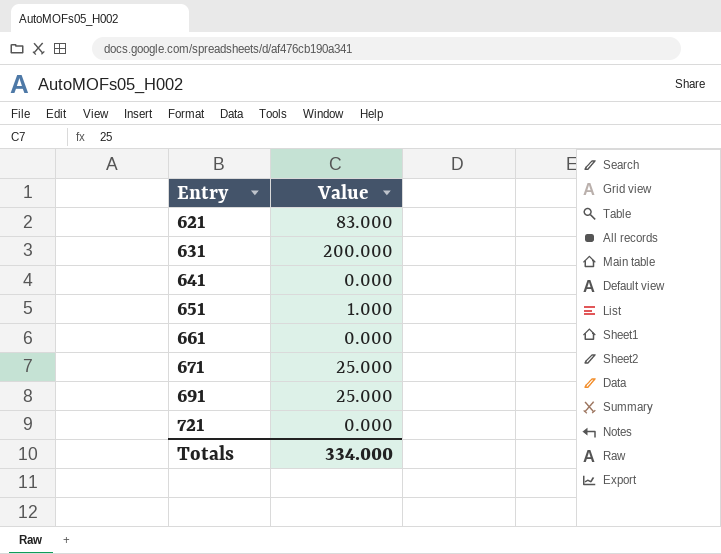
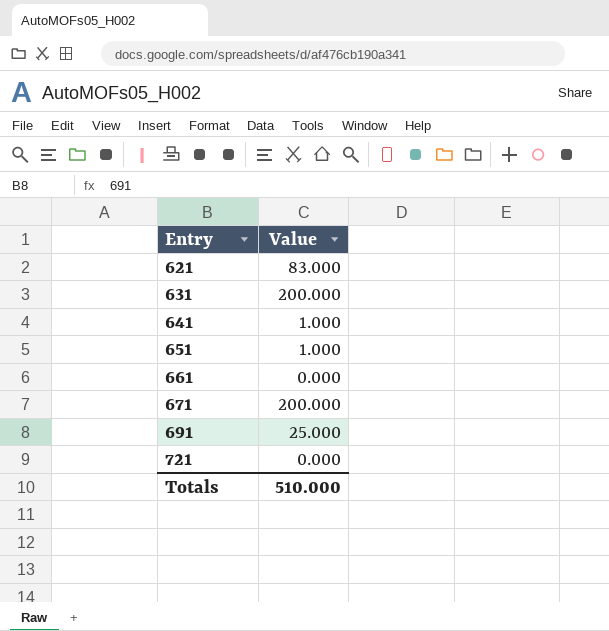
641 | Value: 0.000 -> 1.000
671 | Value: 25.000 -> 200.000
Totals | Value: 334.000 -> 510.000

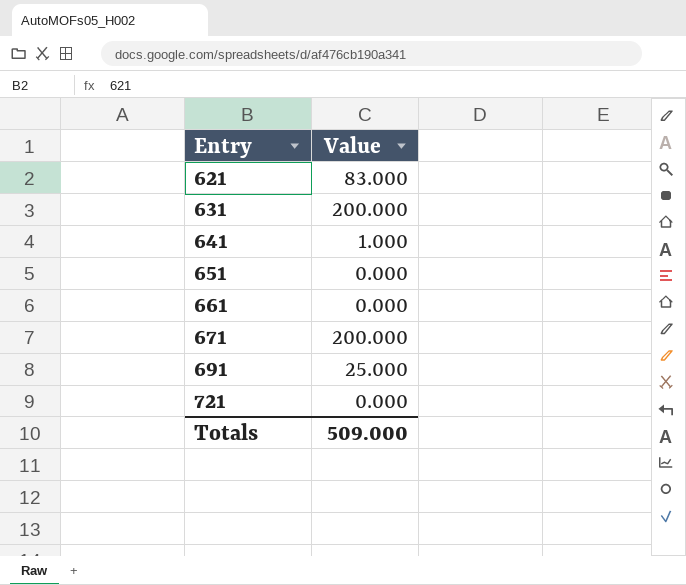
651 | Value: 1.000 -> 0.000
Totals | Value: 510.000 -> 509.000

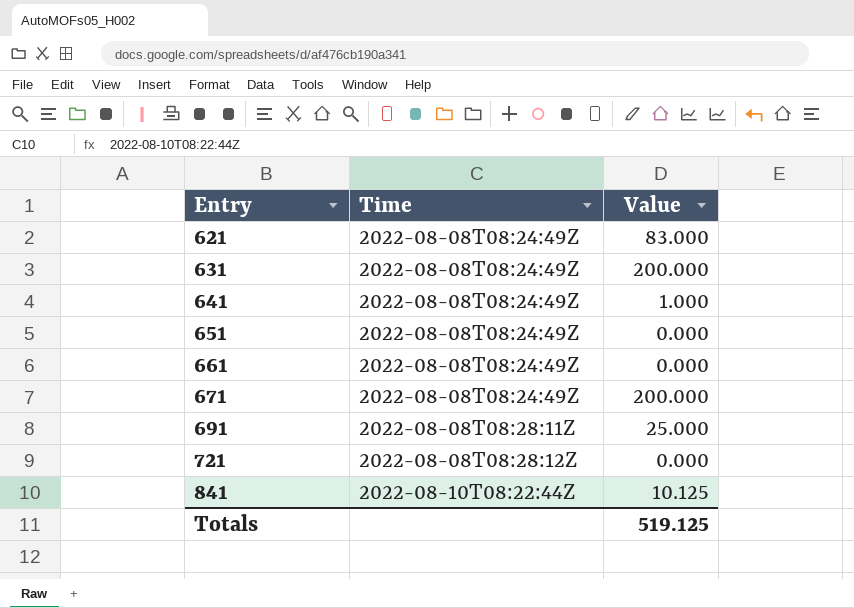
column Time | position: none -> 2
row 841: none -> 2022-08-10T08:22:44Z | 10.125
Totals | Value: 509.000 -> 519.125

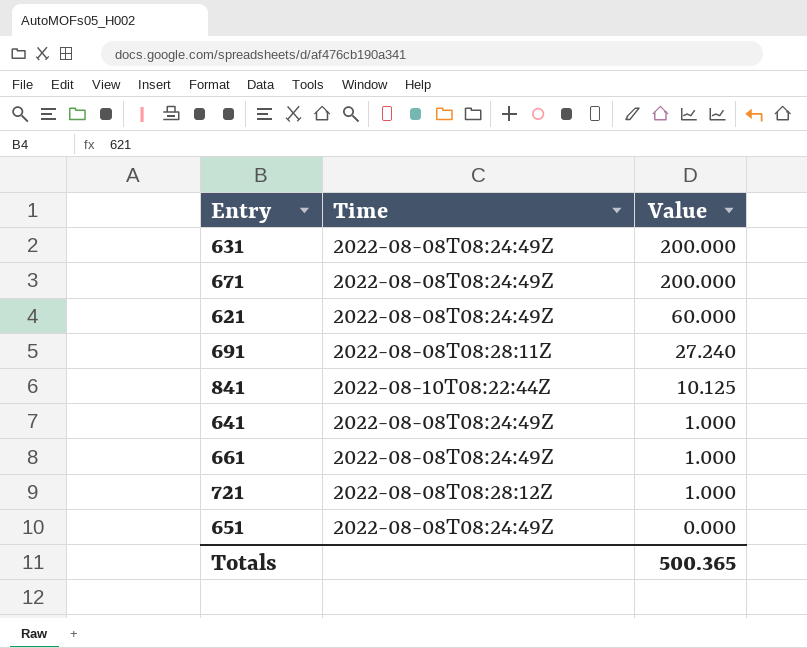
row order: Entry ascending -> Value descending
621 | Value: 83.000 -> 60.000
691 | Value: 25.000 -> 27.240
661 | Value: 0.000 -> 1.000
721 | Value: 0.000 -> 1.000
Totals | Value: 519.125 -> 500.365

